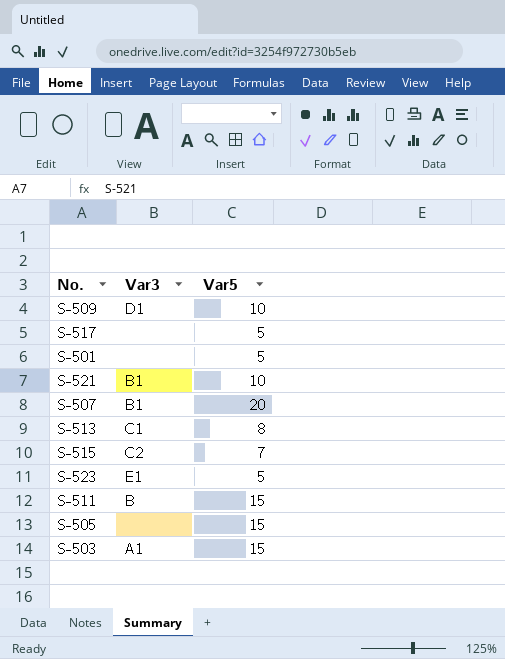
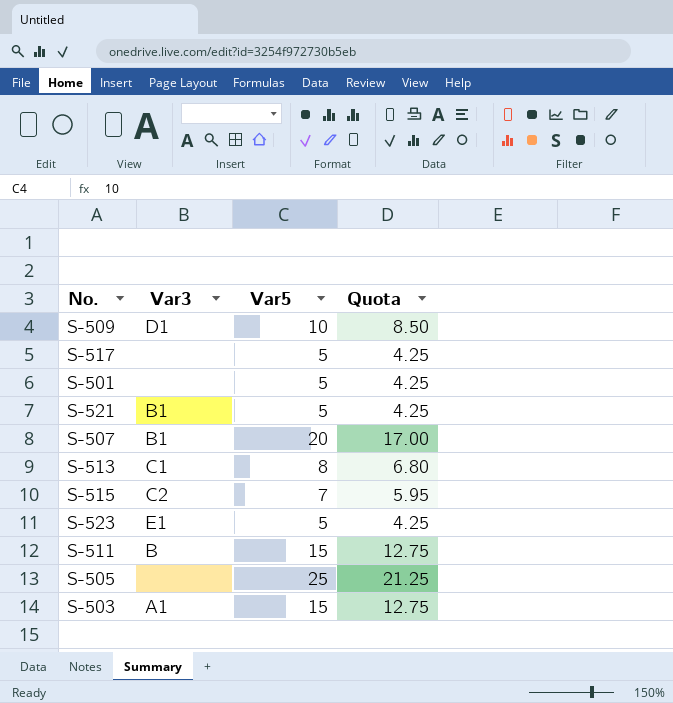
column Quota | formula: none -> [Var5] * 0.85
S-521 | Var5: 10 -> 5
S-505 | Var5: 15 -> 25

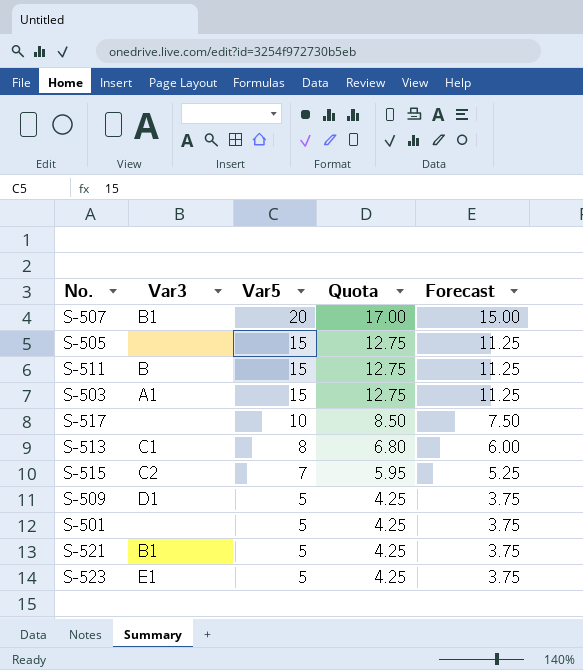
row order: none -> Var5 descending
column Forecast | formula: none -> [Var5] * 0.75
S-505 | Var5: 25 -> 15
S-505 | Quota: 21.25 -> 12.75
S-517 | Var5: 5 -> 10
S-517 | Quota: 4.25 -> 8.50
S-509 | Var5: 10 -> 5
S-509 | Quota: 8.50 -> 4.25

